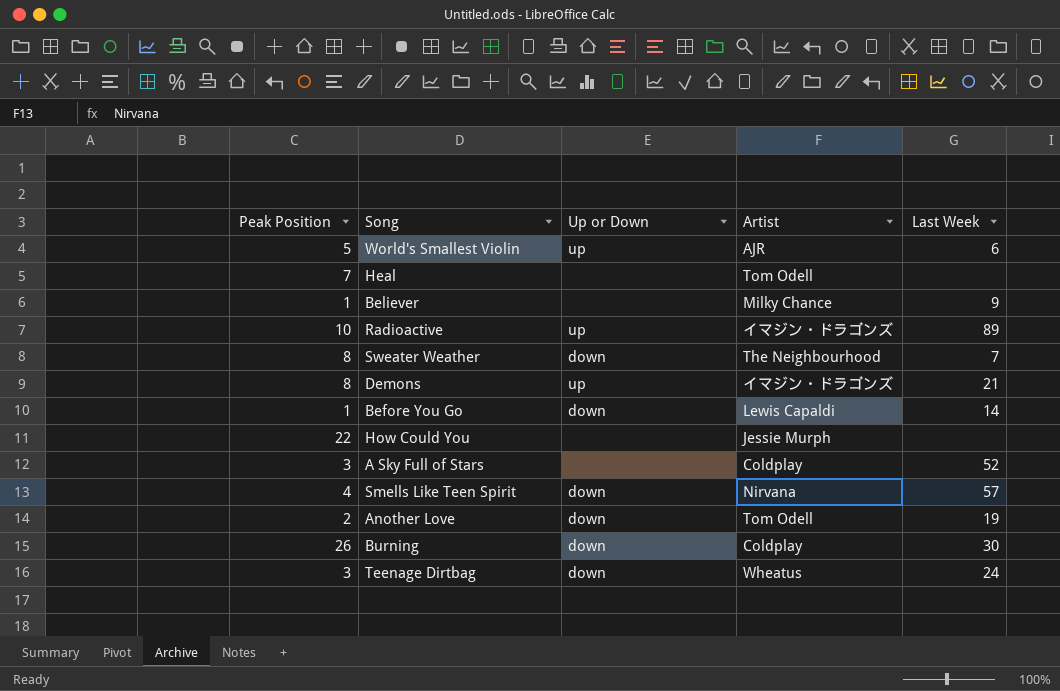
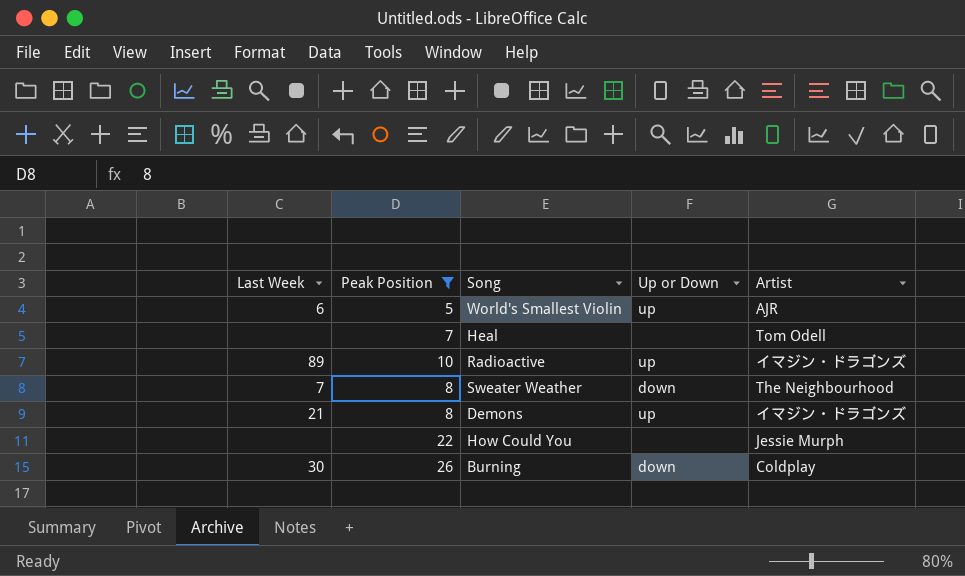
filter: none -> Peak Position >= 5
column Last Week | position: 5 -> 1

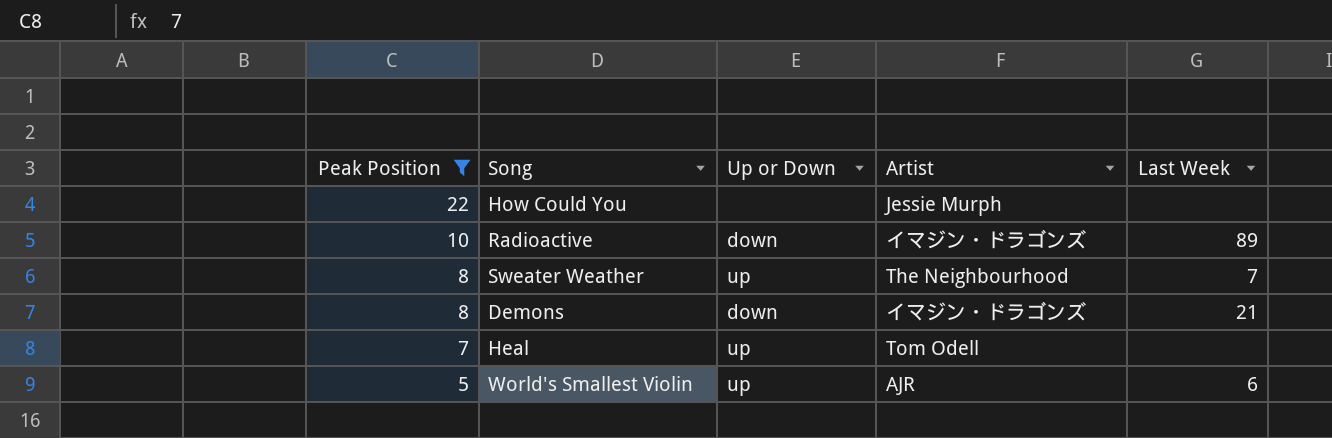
row order: none -> Peak Position descending
column Last Week | position: 1 -> 5
row Burning: 30 | 26 | down | Coldplay -> none
Radioactive | Up or Down: up -> down
Sweater Weather | Up or Down: down -> up
Demons | Up or Down: up -> down
Heal | Up or Down: none -> up

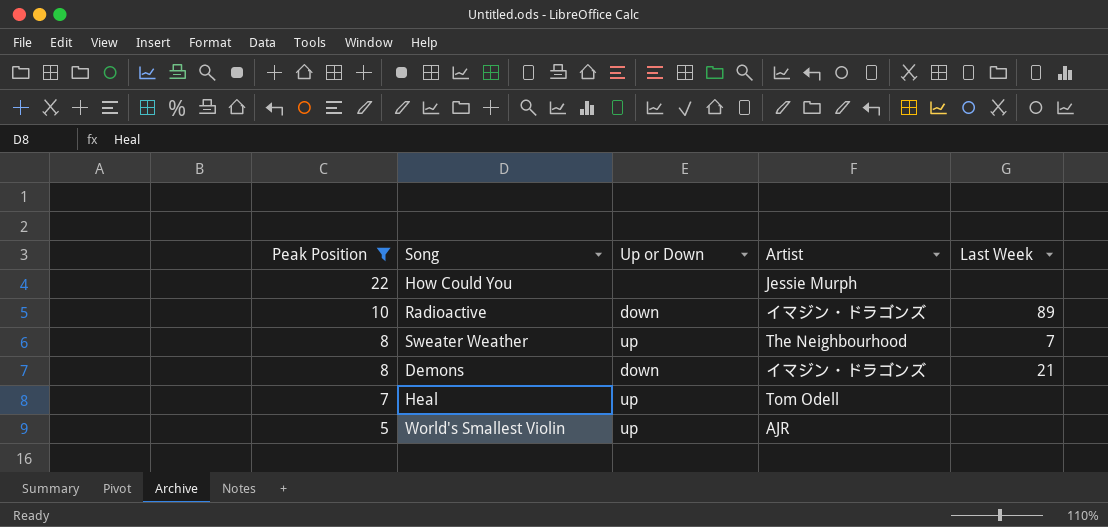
World's Smallest Violin | Last Week: 6 -> none

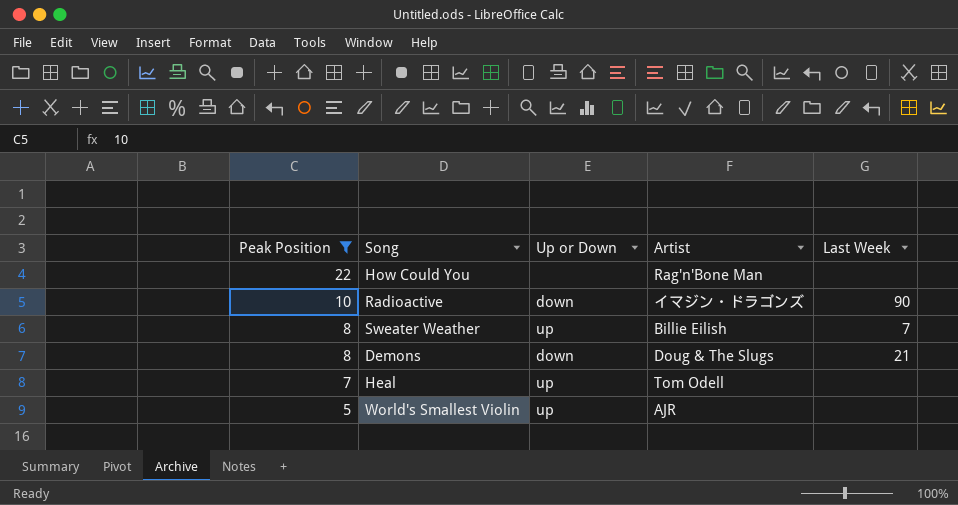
How Could You | Artist: Jessie Murph -> Rag'n'Bone Man
Radioactive | Last Week: 89 -> 90
Sweater Weather | Artist: The Neighbourhood -> Billie Eilish
Demons | Artist: イマジン・ドラゴンズ -> Doug & The Slugs

